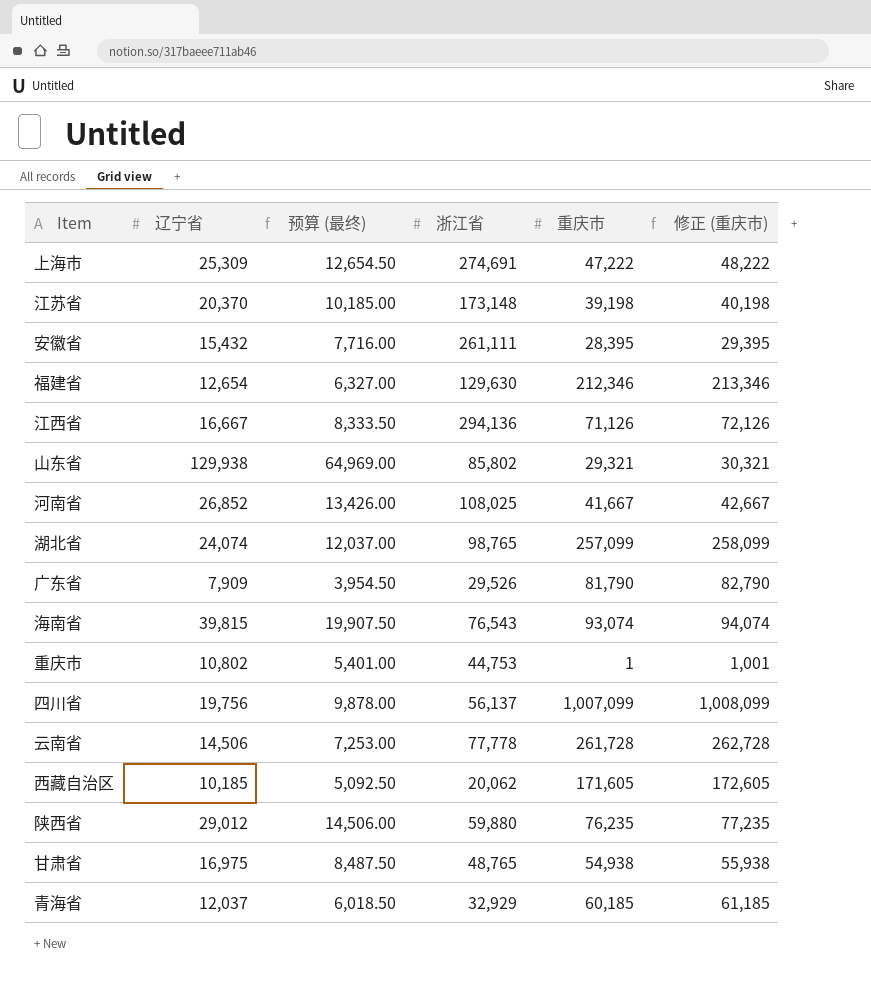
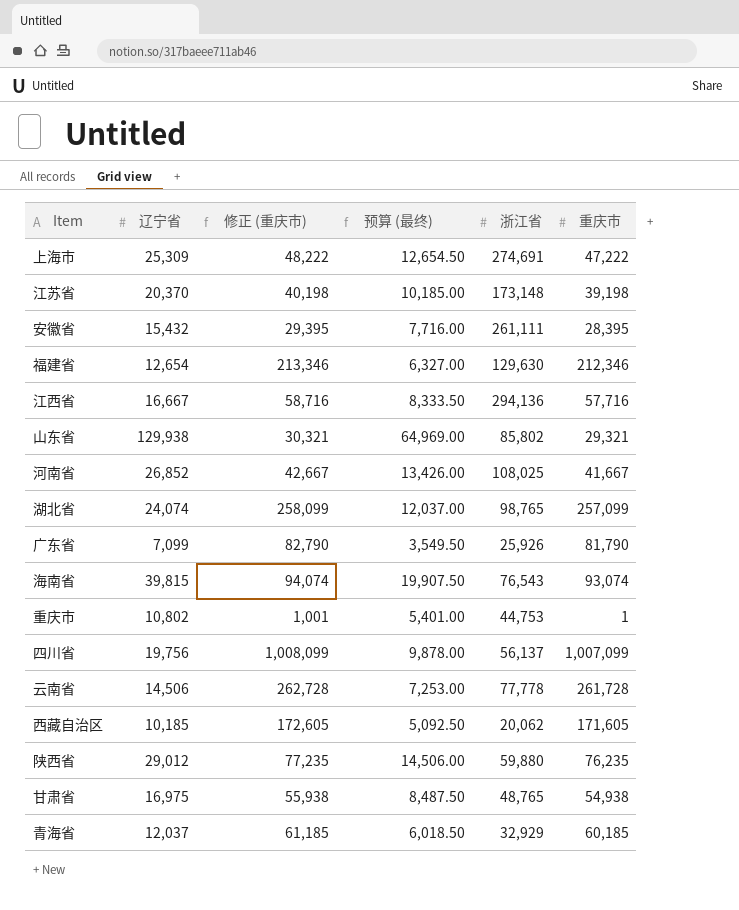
column 修正 (重庆市) | position: 6 -> 3
江西省 | 修正 (重庆市): 72,126 -> 58,716
江西省 | 重庆市: 71,126 -> 57,716
广东省 | 辽宁省: 7,909 -> 7,099
广东省 | 预算 (最终): 3,954.50 -> 3,549.50
广东省 | 浙江省: 29,526 -> 25,926

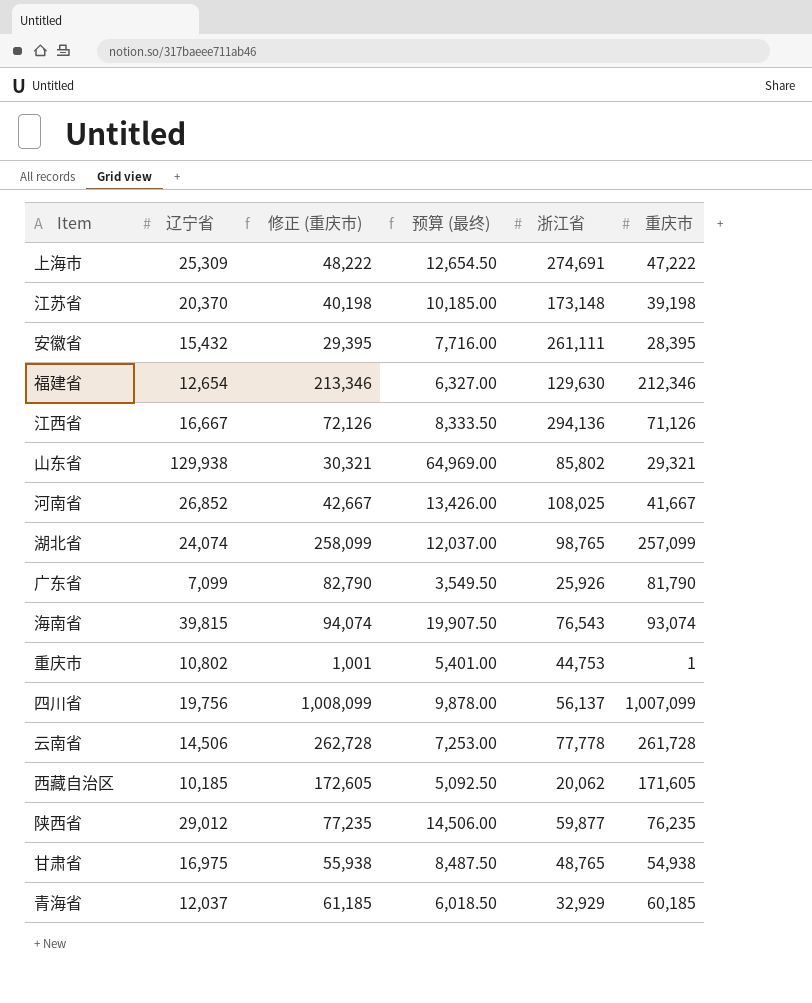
江西省 | 修正 (重庆市): 58,716 -> 72,126
江西省 | 重庆市: 57,716 -> 71,126
陕西省 | 浙江省: 59,880 -> 59,877

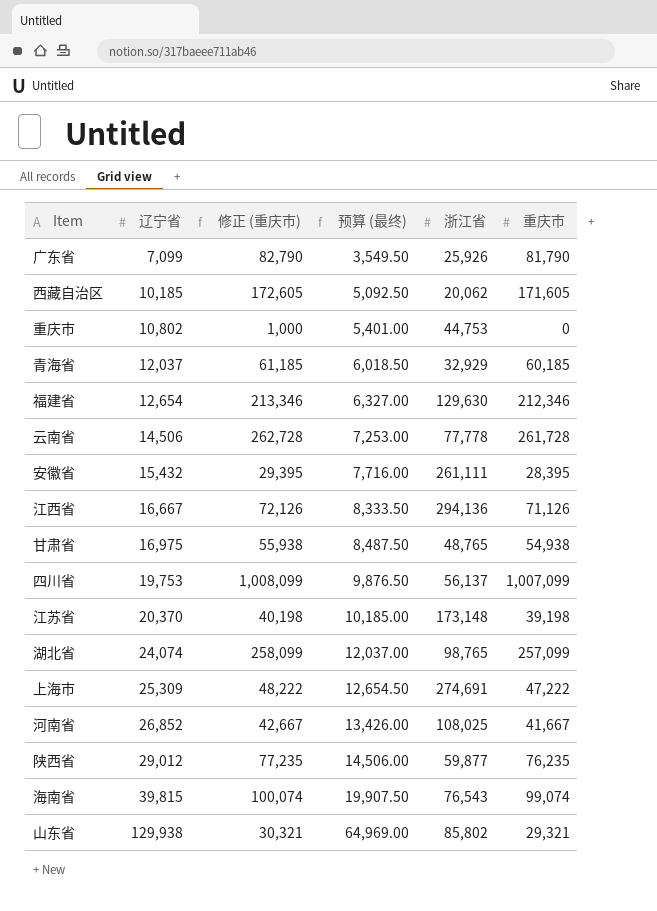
row order: none -> 辽宁省 ascending
重庆市 | 修正 (重庆市): 1,001 -> 1,000
重庆市 | 重庆市: 1 -> 0
四川省 | 辽宁省: 19,756 -> 19,753
四川省 | 预算 (最终): 9,878.00 -> 9,876.50
海南省 | 修正 (重庆市): 94,074 -> 100,074
海南省 | 重庆市: 93,074 -> 99,074

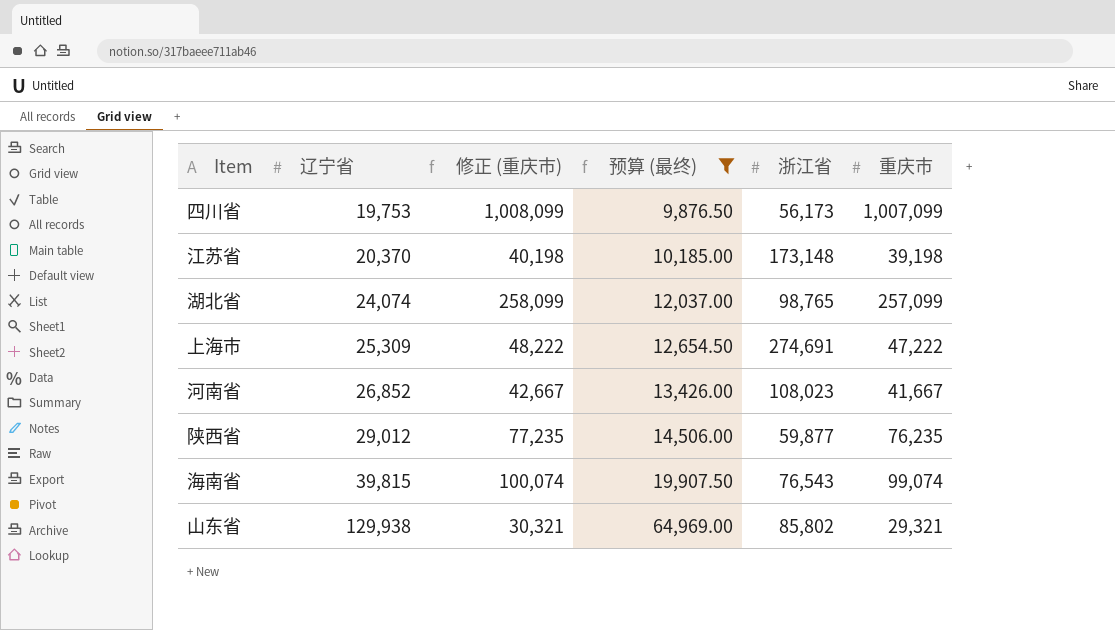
filter: none -> 预算 (最终) >= 9,876.50
四川省 | 浙江省: 56,137 -> 56,173
河南省 | 浙江省: 108,025 -> 108,023

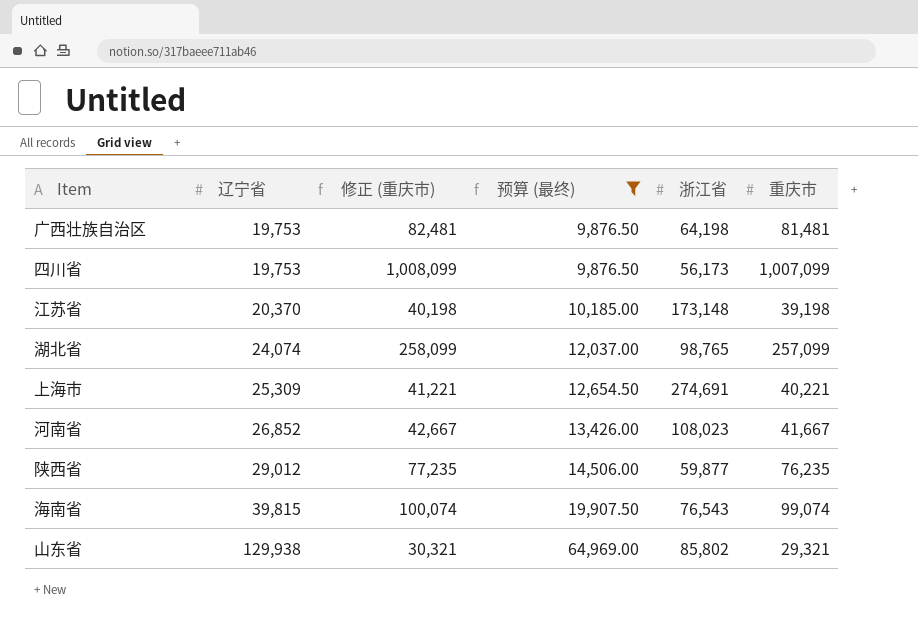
row 广西壮族自治区: none -> 19,753 | 82,481 | 9,876.50 | 64,198 | 81,481
上海市 | 修正 (重庆市): 48,222 -> 41,221
上海市 | 重庆市: 47,222 -> 40,221

